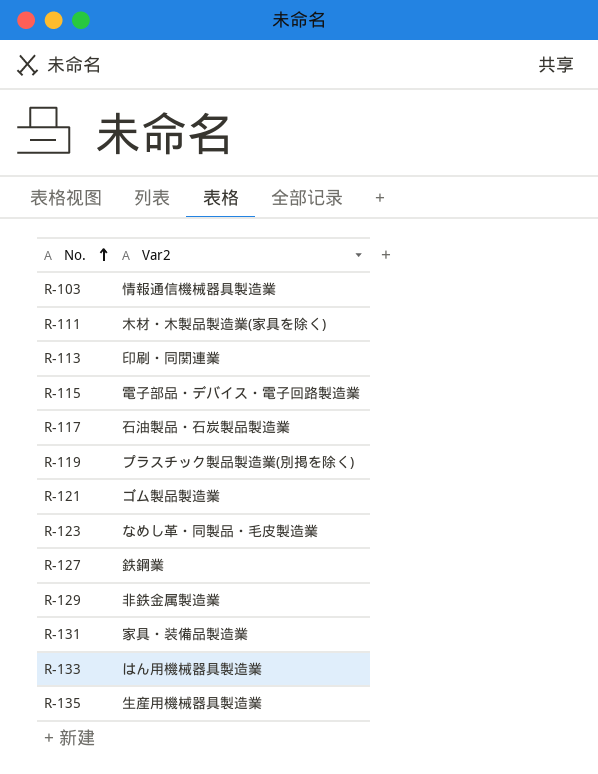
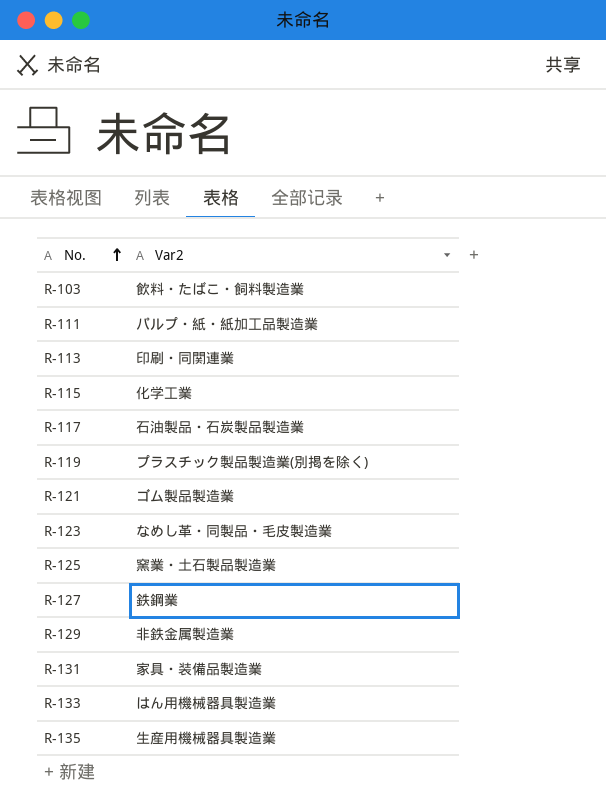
R-103 | Var2: 情報通信機械器具製造業 -> 飲料・たばこ・飼料製造業
R-111 | Var2: 木材・木製品製造業(家具を除く) -> パルプ・紙・紙加工品製造業
R-115 | Var2: 電子部品・デバイス・電子回路製造業 -> 化学工業
row R-125: none -> 窯業・土石製品製造業

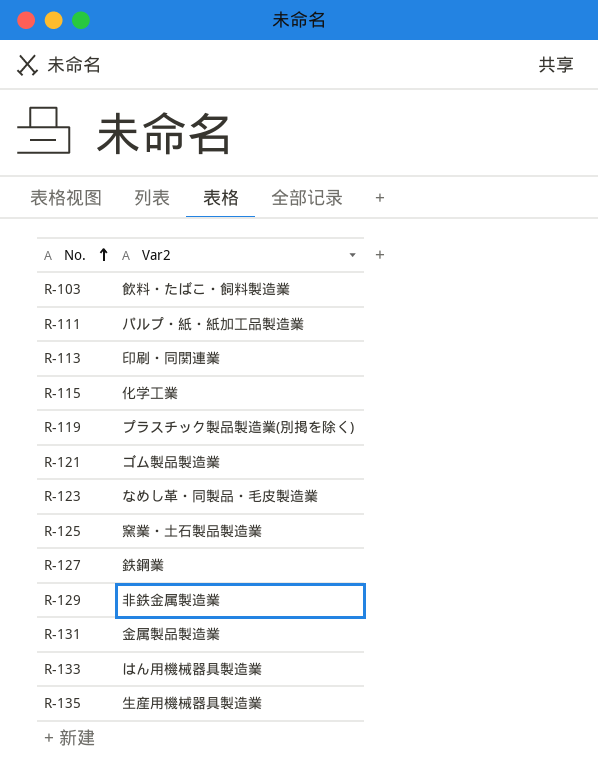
row R-117: 石油製品・石炭製品製造業 -> none
R-131 | Var2: 家具・装備品製造業 -> 金属製品製造業

